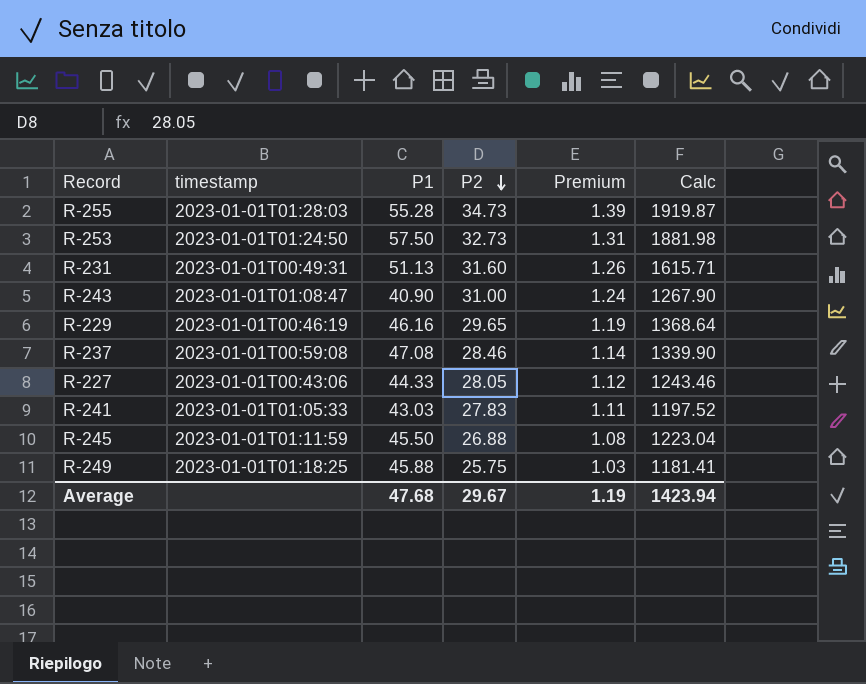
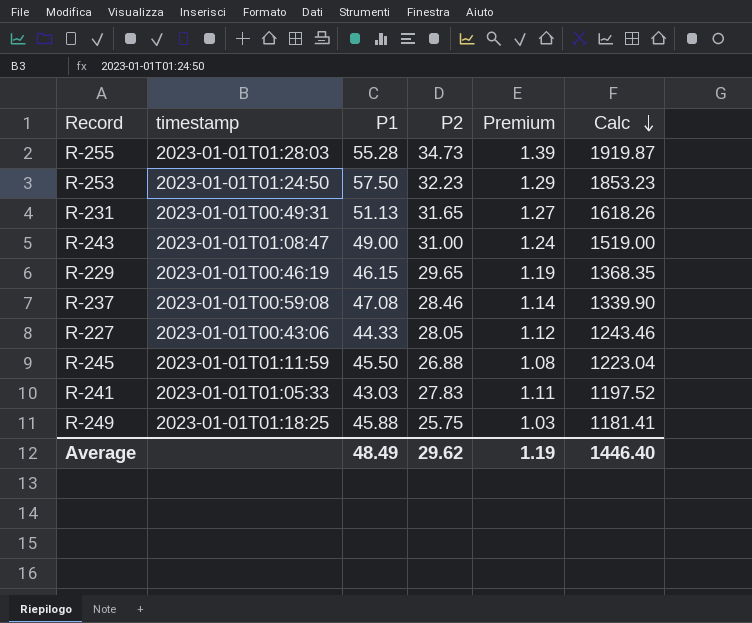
row order: P2 descending -> Calc descending
R-253 | P2: 32.73 -> 32.23
R-253 | Premium: 1.31 -> 1.29
R-253 | Calc: 1881.98 -> 1853.23
R-231 | P2: 31.60 -> 31.65
R-231 | Premium: 1.26 -> 1.27
R-231 | Calc: 1615.71 -> 1618.26
R-243 | P1: 40.90 -> 49.00
R-243 | Calc: 1267.90 -> 1519.00
R-229 | P1: 46.16 -> 46.15
R-229 | Calc: 1368.64 -> 1368.35
Average | P1: 47.68 -> 48.49
Average | P2: 29.67 -> 29.62
Average | Calc: 1423.94 -> 1446.40

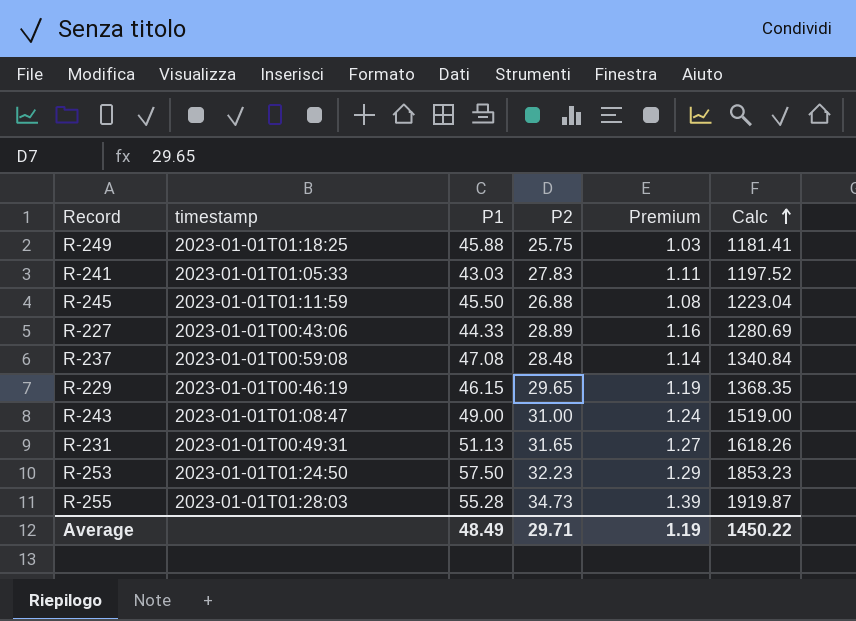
row order: Calc descending -> Calc ascending
R-227 | P2: 28.05 -> 28.89
R-227 | Premium: 1.12 -> 1.16
R-227 | Calc: 1243.46 -> 1280.69
R-237 | P2: 28.46 -> 28.48
R-237 | Calc: 1339.90 -> 1340.84
Average | P2: 29.62 -> 29.71
Average | Calc: 1446.40 -> 1450.22

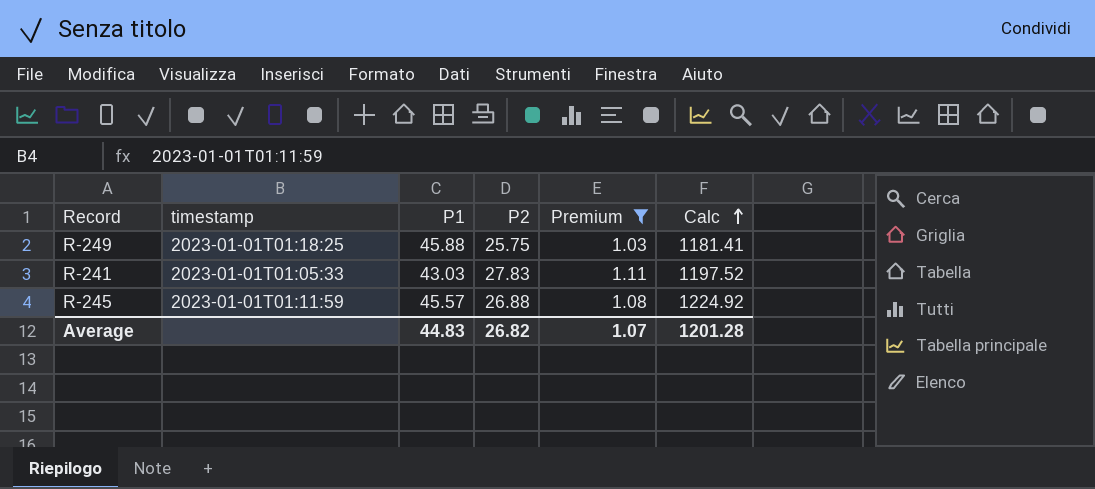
filter: none -> Premium <= 1.11
R-245 | P1: 45.50 -> 45.57
R-245 | Calc: 1223.04 -> 1224.92
Average | P1: 48.49 -> 44.83
Average | P2: 29.71 -> 26.82
Average | Premium: 1.19 -> 1.07
Average | Calc: 1450.22 -> 1201.28

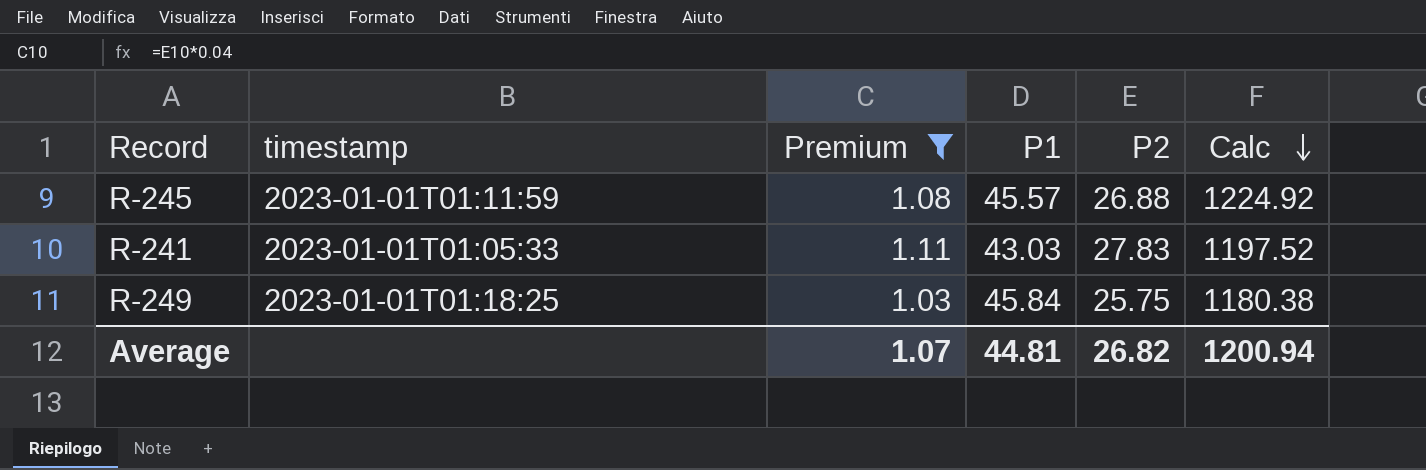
row order: Calc ascending -> Calc descending
column Premium | position: 5 -> 3
R-249 | P1: 45.88 -> 45.84
R-249 | Calc: 1181.41 -> 1180.38
Average | P1: 44.83 -> 44.81
Average | Calc: 1201.28 -> 1200.94

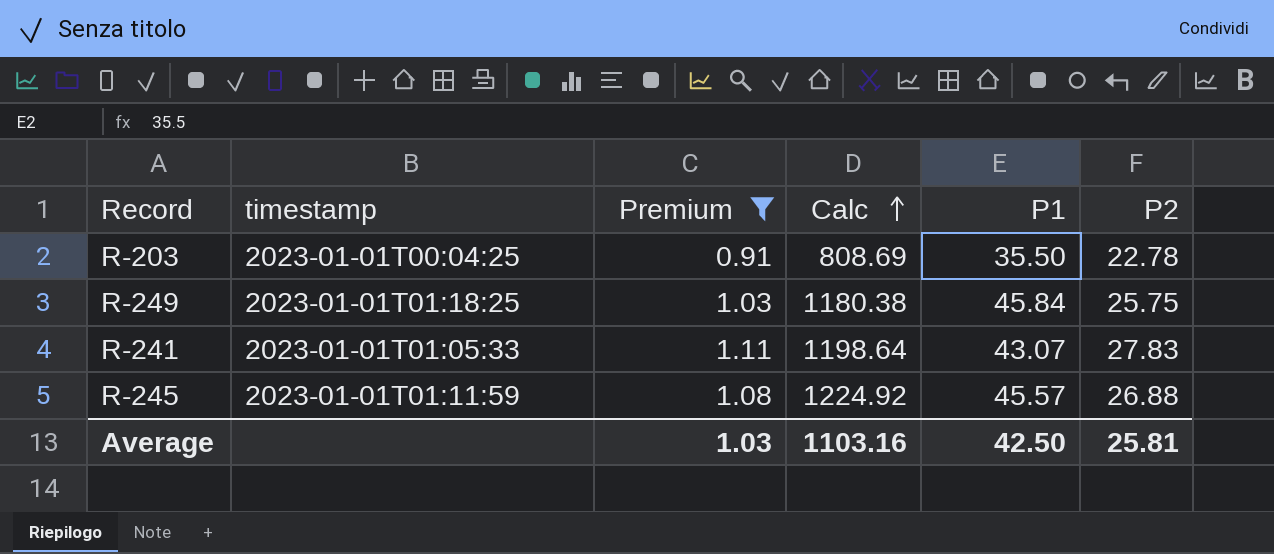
row order: Calc descending -> Calc ascending
column Calc | position: 6 -> 4
row R-203: none -> 2023-01-01T00:04:25 | 0.91 | 808.69 | 35.50 | 22.78
R-241 | Calc: 1197.52 -> 1198.64
R-241 | P1: 43.03 -> 43.07
Average | Premium: 1.07 -> 1.03
Average | Calc: 1200.94 -> 1103.16
Average | P1: 44.81 -> 42.50
Average | P2: 26.82 -> 25.81

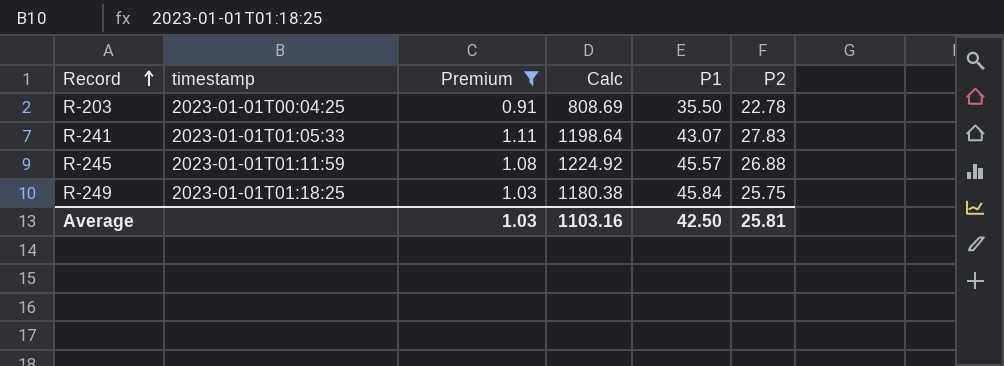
row order: Calc ascending -> Record ascending

